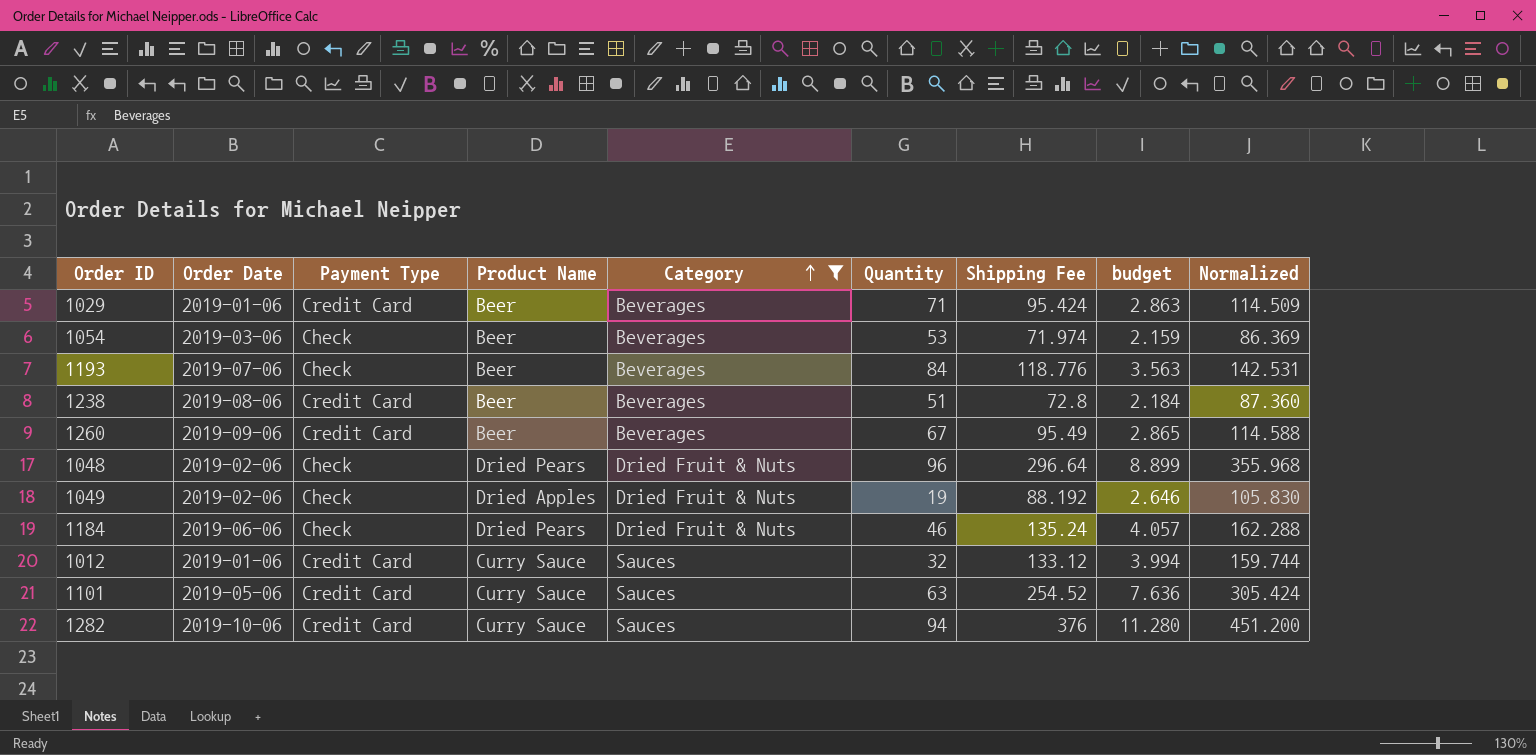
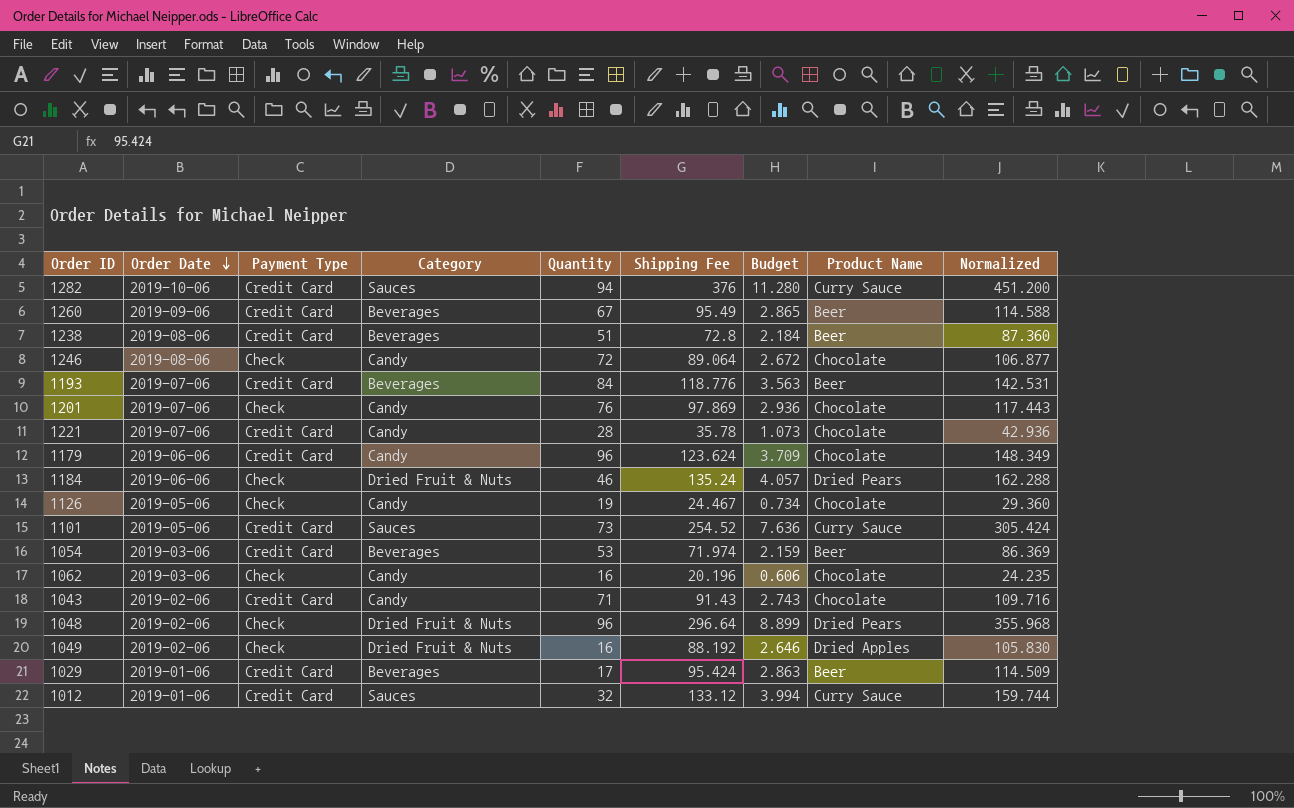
filter: Category != Candy -> none
row order: Category ascending -> Order Date descending
column name: budget -> Budget
column Product Name | position: 4 -> 8
1193 | Payment Type: Check -> Credit Card
1101 | Quantity: 63 -> 73
1054 | Payment Type: Check -> Credit Card
1049 | Quantity: 19 -> 16
1029 | Quantity: 71 -> 17

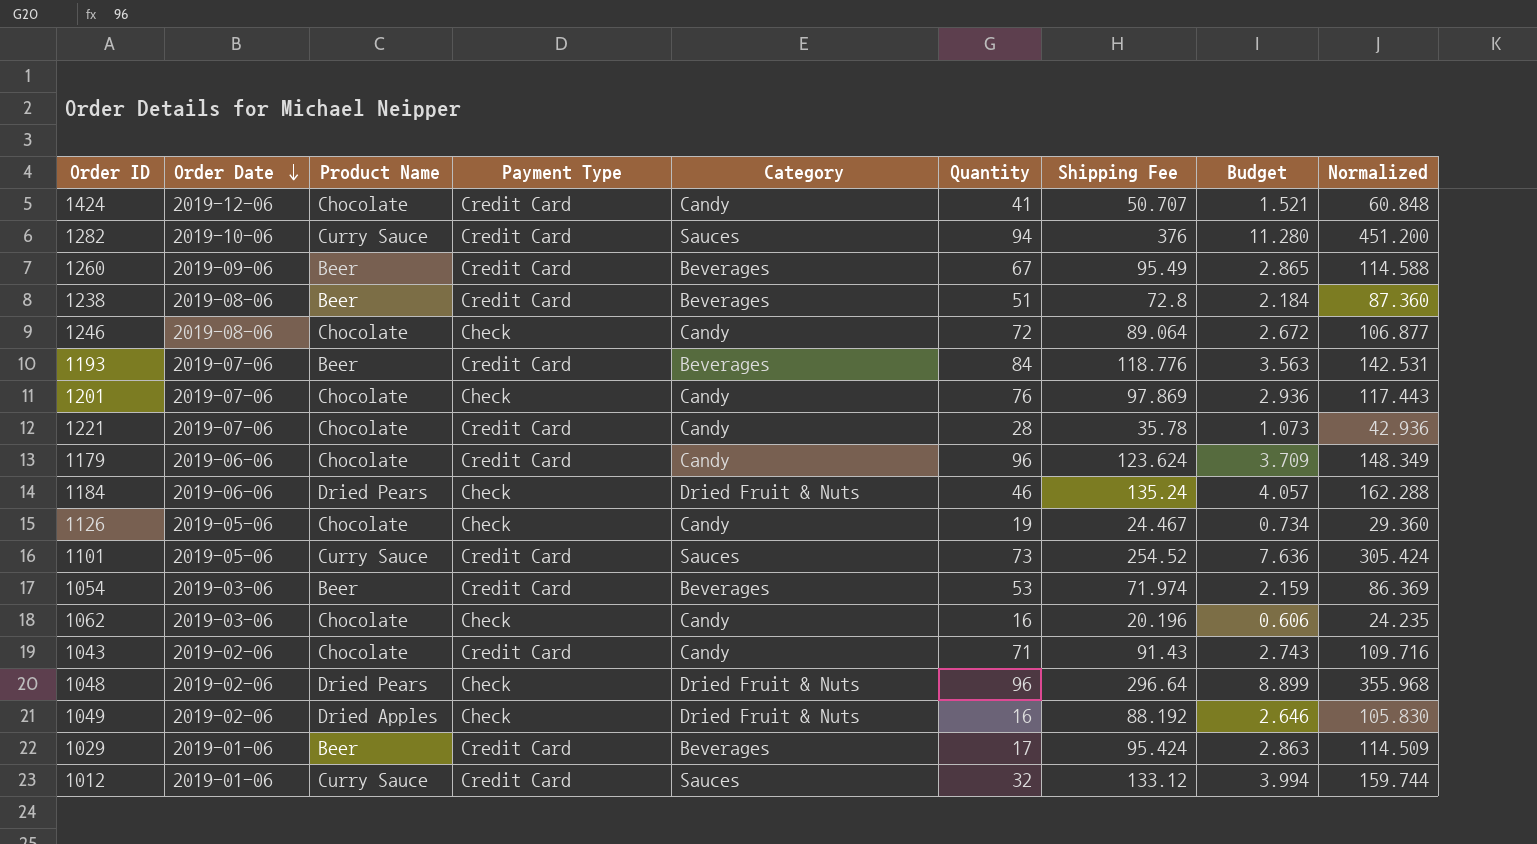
column Product Name | position: 8 -> 3
row 1424: none -> 2019-12-06 | Chocolate | Credit Card | Candy | 41 | 50.707 | 1.521 | 60.848

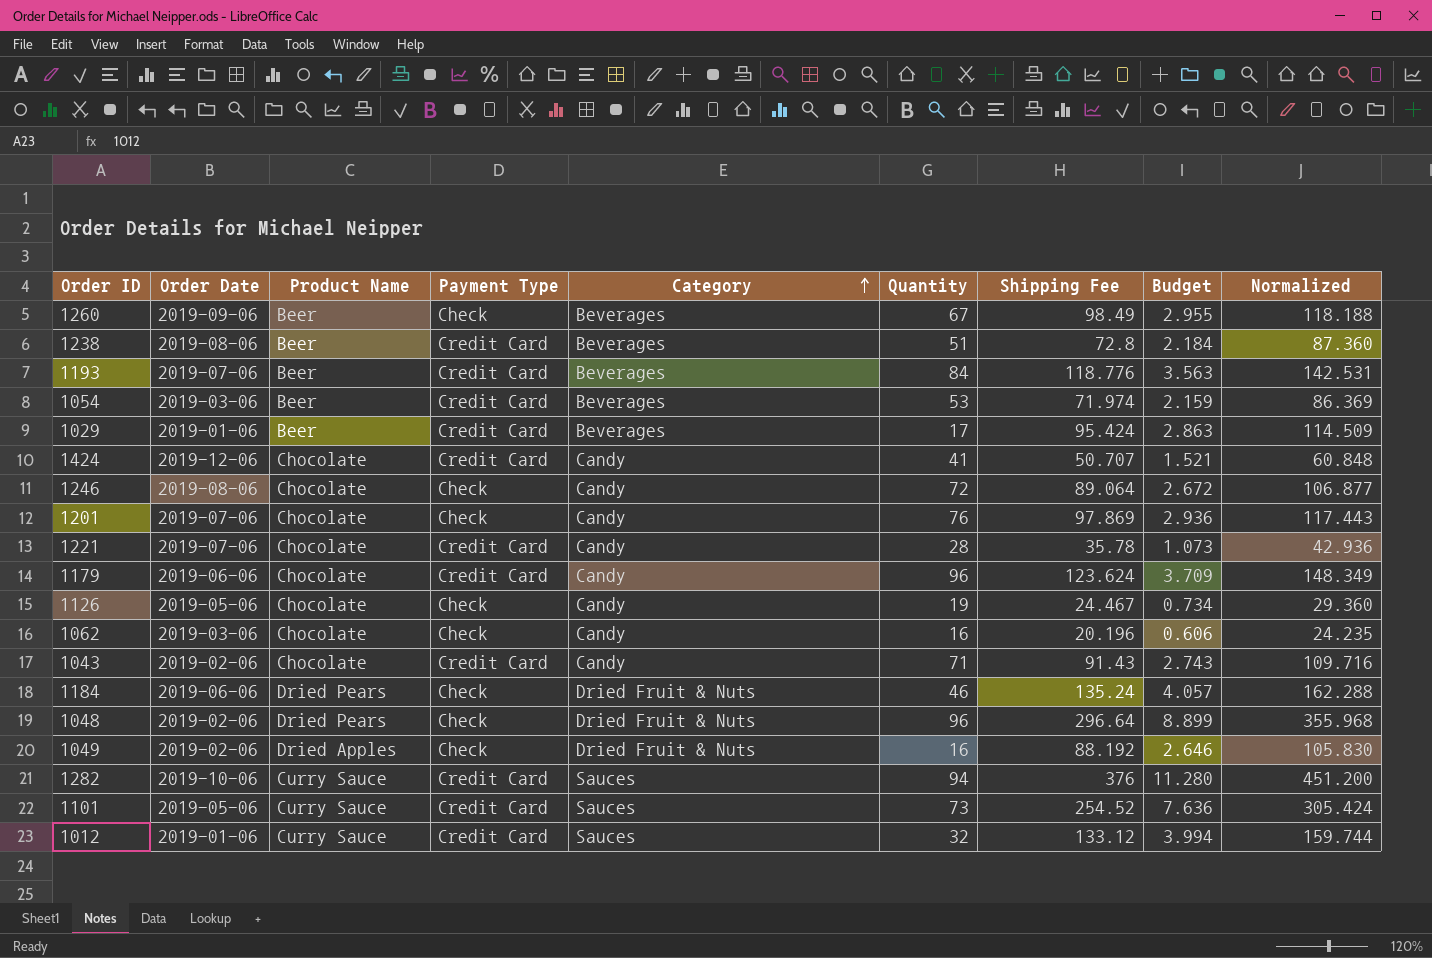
row order: Order Date descending -> Category ascending
1260 | Payment Type: Credit Card -> Check
1260 | Shipping Fee: 95.49 -> 98.49
1260 | Budget: 2.865 -> 2.955
1260 | Normalized: 114.588 -> 118.188

